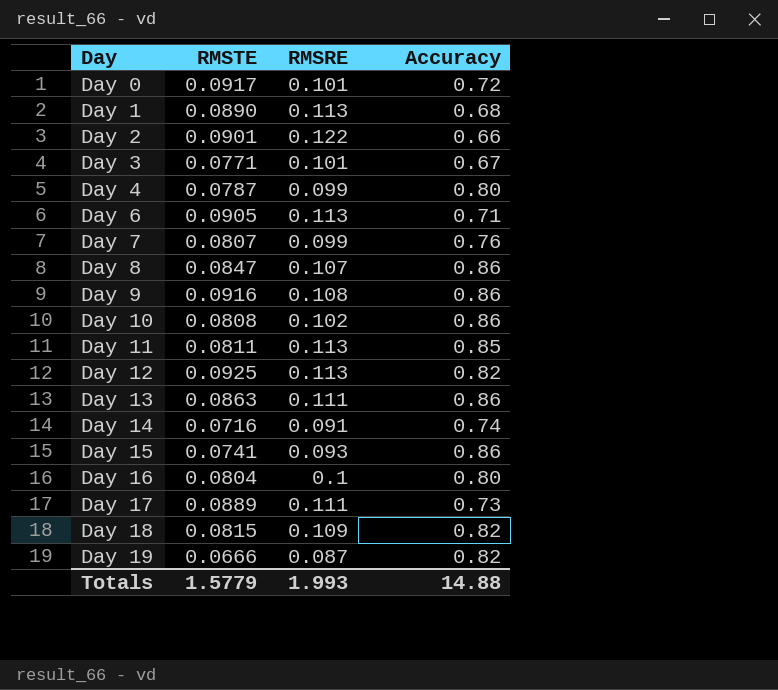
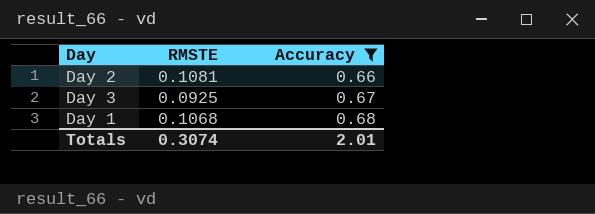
filter: none -> Accuracy <= 0.68
row order: Day ascending -> Accuracy ascending
column RMSRE | position: 3 -> none
Day 2 | RMSTE: 0.0901 -> 0.1081
Day 3 | RMSTE: 0.0771 -> 0.0925
Day 1 | RMSTE: 0.0890 -> 0.1068
Totals | RMSTE: 1.5779 -> 0.3074
Totals | Accuracy: 14.88 -> 2.01

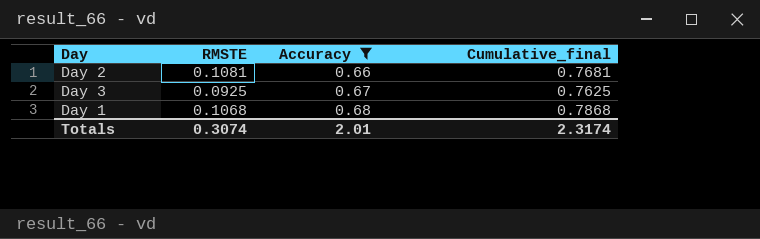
column Cumulative_final | formula: none -> [RMSTE] + [Accuracy]

